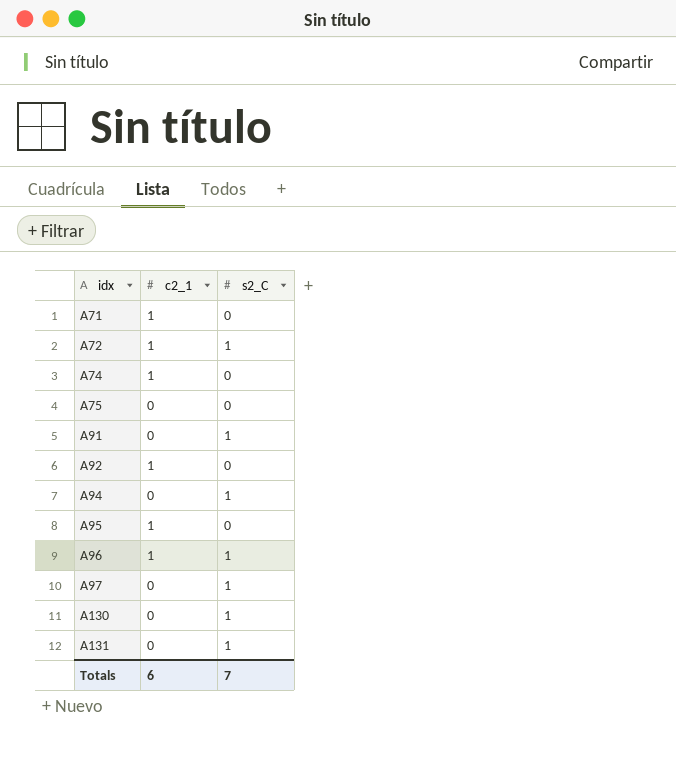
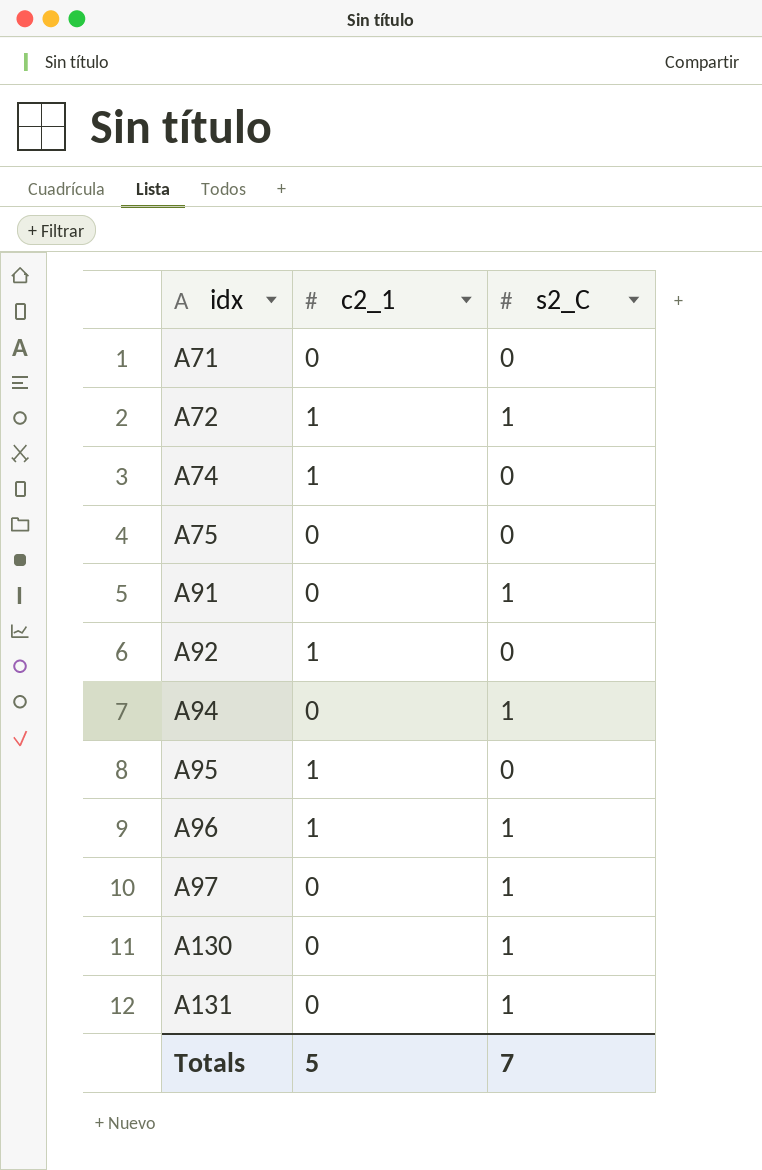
A71 | c2_1: 1 -> 0
Totals | c2_1: 6 -> 5

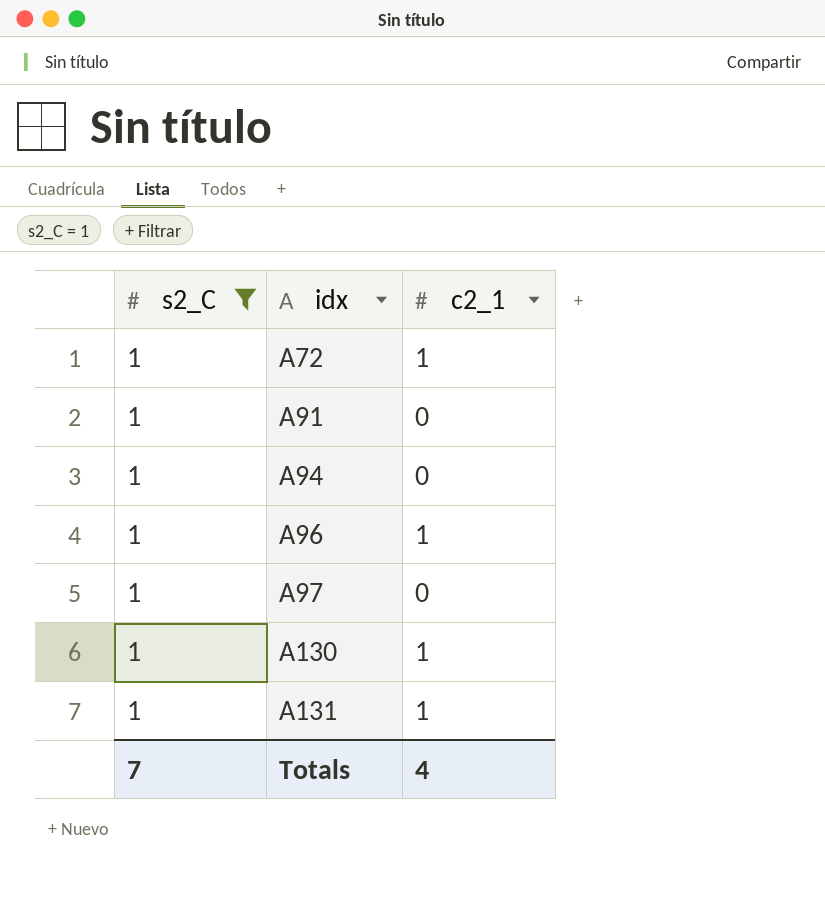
filter: none -> s2_C = 1
column s2_C | position: 3 -> 1
A130 | c2_1: 0 -> 1
A131 | c2_1: 0 -> 1
Totals | c2_1: 5 -> 4

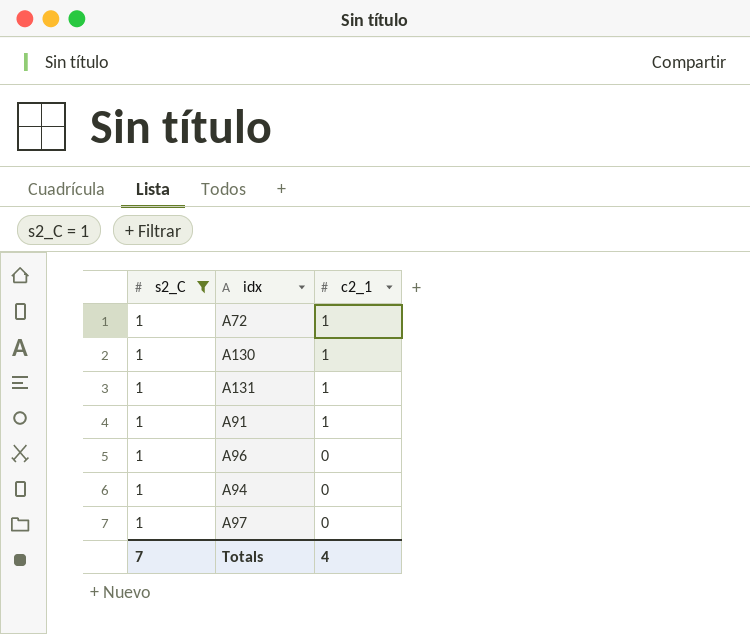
row order: idx ascending -> c2_1 descending
A91 | c2_1: 0 -> 1
A96 | c2_1: 1 -> 0

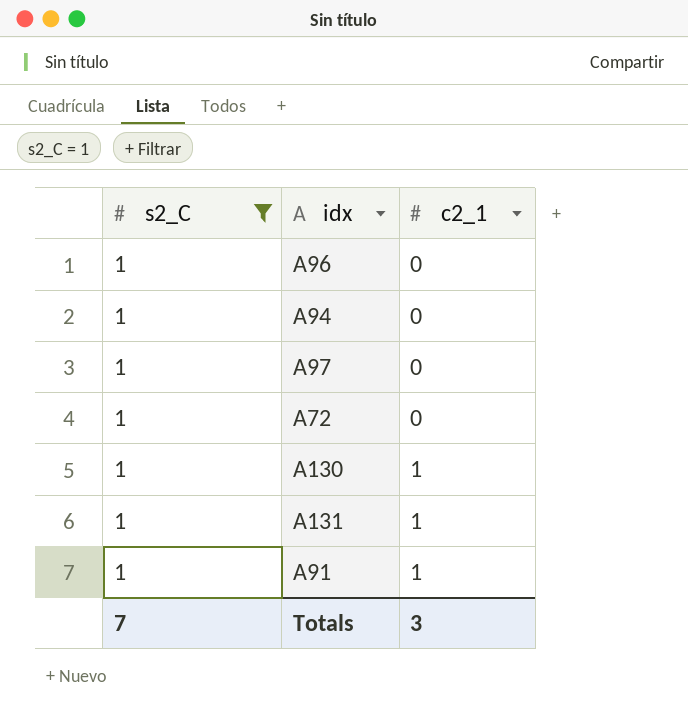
row order: c2_1 descending -> c2_1 ascending
A72 | c2_1: 1 -> 0
Totals | c2_1: 4 -> 3

